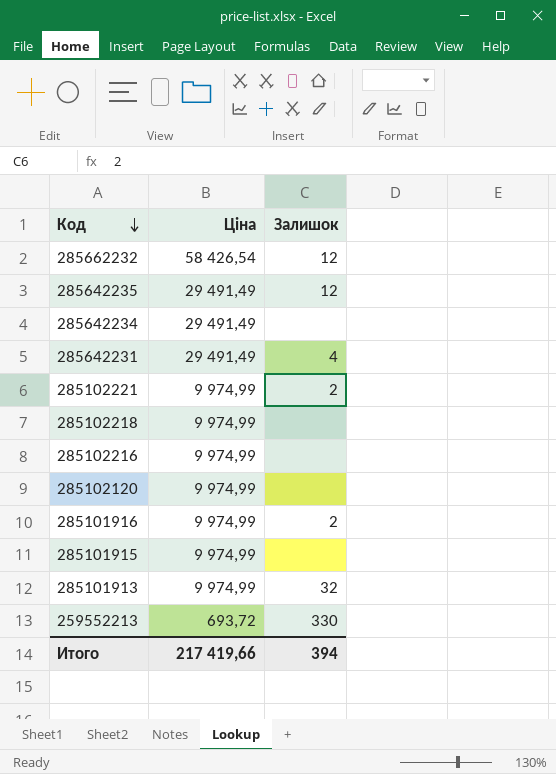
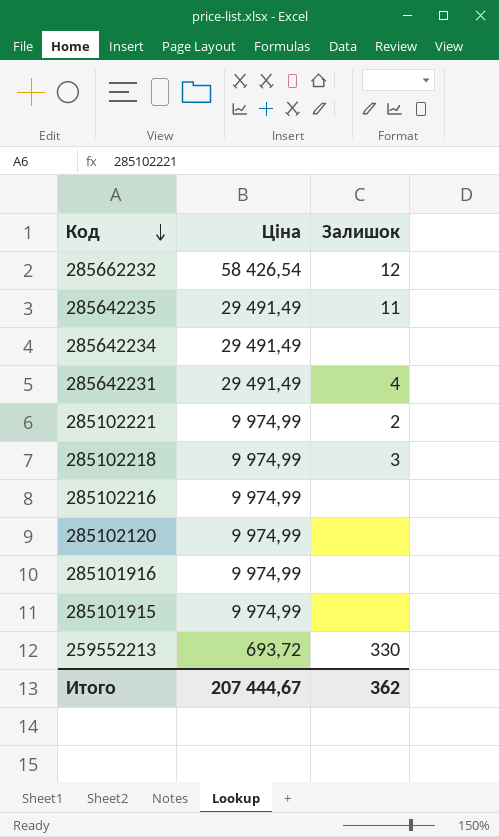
row 285101913: 9 974,99 | 32 -> none
285642235 | Залишок: 12 -> 11
285102218 | Залишок: none -> 3
285101916 | Залишок: 2 -> none
Итого | Ціна: 217 419,66 -> 207 444,67
Итого | Залишок: 394 -> 362

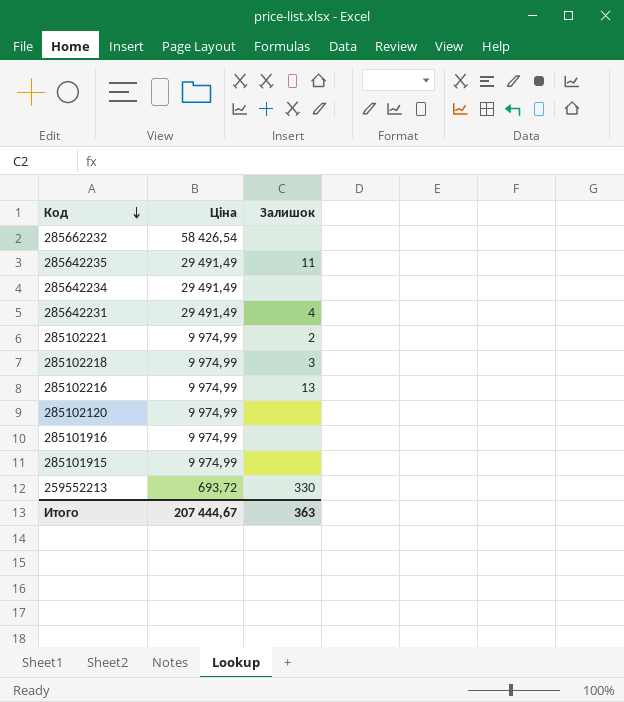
285662232 | Залишок: 12 -> none
285102216 | Залишок: none -> 13
Итого | Залишок: 362 -> 363

